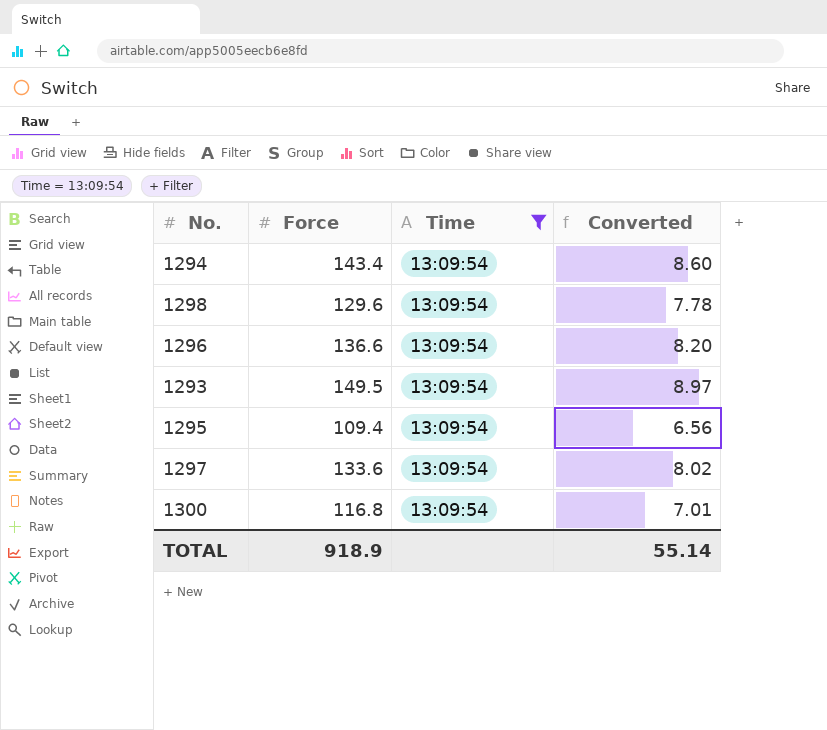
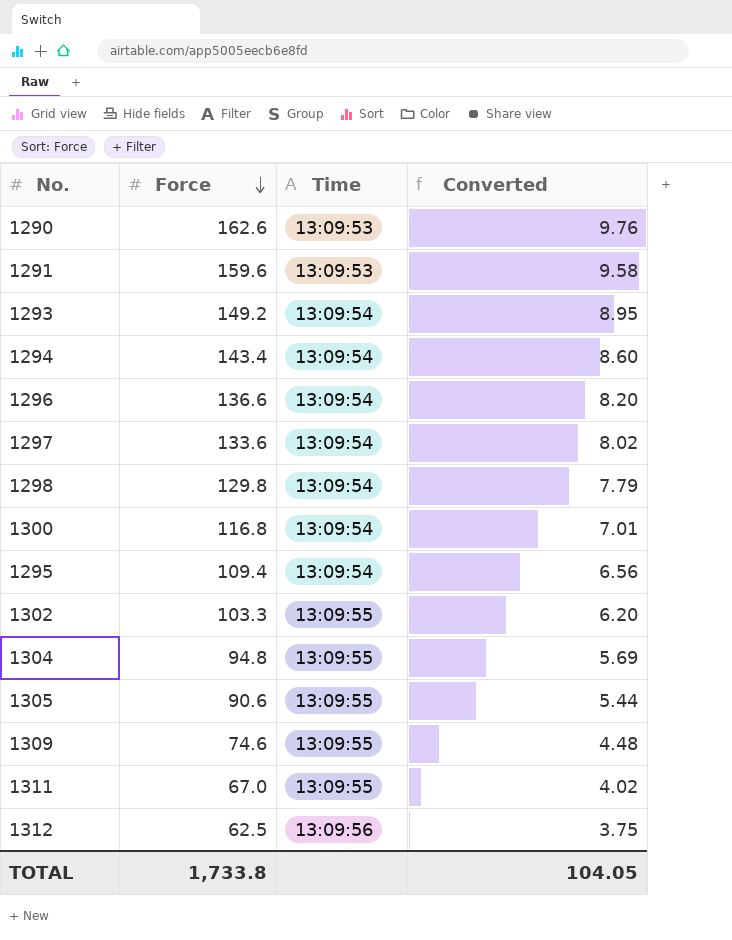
filter: Time = 13:09:54 -> none
row order: none -> Force descending
1293 | Force: 149.5 -> 149.2
1293 | Converted: 8.97 -> 8.95
1298 | Force: 129.6 -> 129.8
1298 | Converted: 7.78 -> 7.79
TOTAL | Force: 918.9 -> 1,733.8
TOTAL | Converted: 55.14 -> 104.05

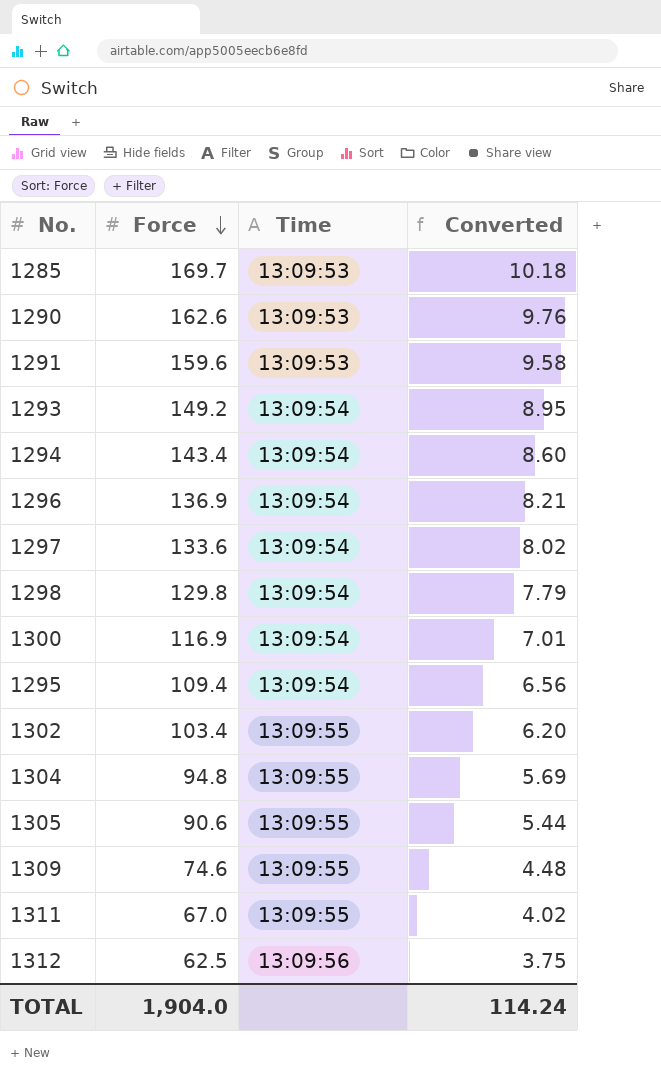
row 1285: none -> 169.7 | 13:09:53 | 10.18
1296 | Force: 136.6 -> 136.9
1296 | Converted: 8.20 -> 8.21
1300 | Force: 116.8 -> 116.9
1302 | Force: 103.3 -> 103.4
TOTAL | Force: 1,733.8 -> 1,904.0
TOTAL | Converted: 104.05 -> 114.24

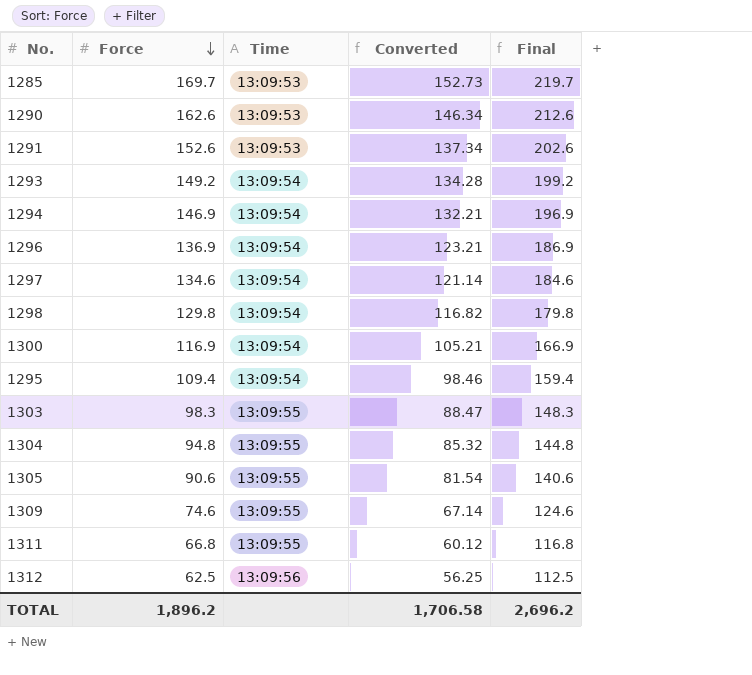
column Converted | formula: [Force] * 0.06 -> [Force] * 0.9
column Final | formula: none -> [Force] + 50
row 1302: 103.4 | 13:09:55 | 6.20 -> none
1291 | Force: 159.6 -> 152.6
1294 | Force: 143.4 -> 146.9
1297 | Force: 133.6 -> 134.6
row 1303: none -> 98.3 | 13:09:55 | 88.47 | 148.3
1311 | Force: 67.0 -> 66.8
TOTAL | Force: 1,904.0 -> 1,896.2
TOTAL | Converted: 114.24 -> 1,706.58

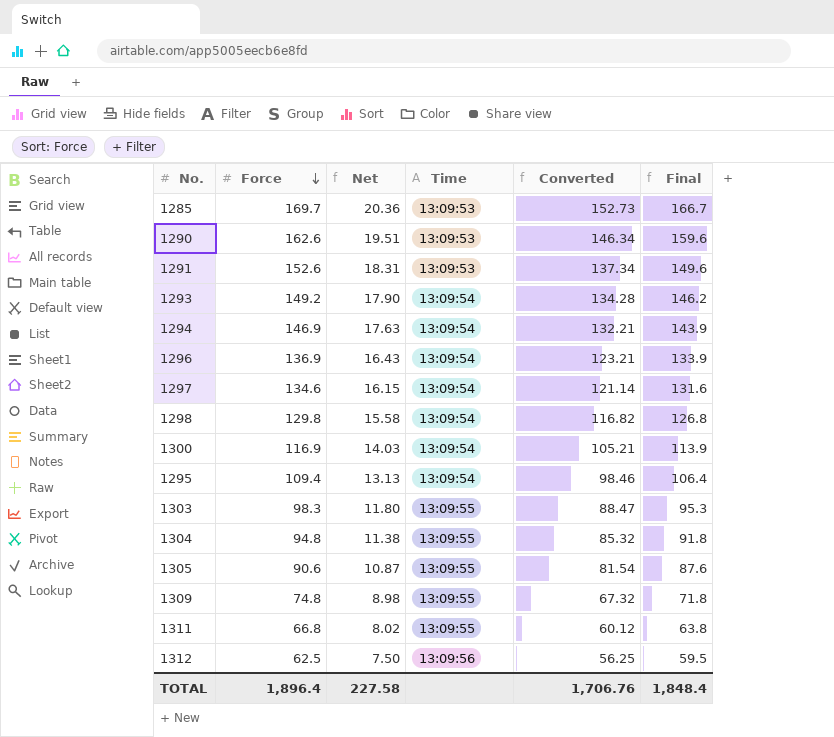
column Net | formula: none -> [Force] * 0.12
column Final | formula: [Force] + 50 -> [Force] - 3
1309 | Force: 74.6 -> 74.8
1309 | Converted: 67.14 -> 67.32
TOTAL | Force: 1,896.2 -> 1,896.4
TOTAL | Converted: 1,706.58 -> 1,706.76
TOTAL | Final: 2,696.2 -> 1,848.4

